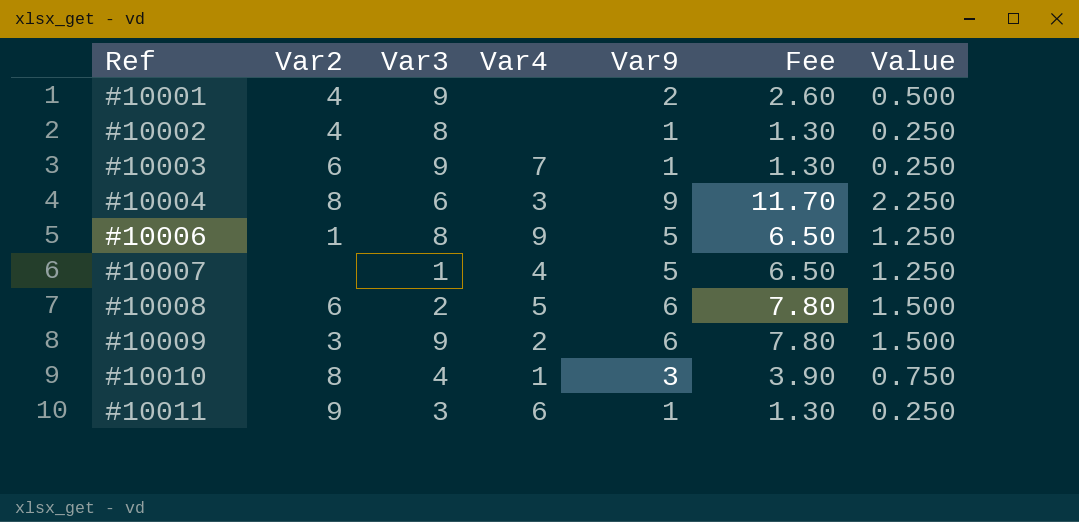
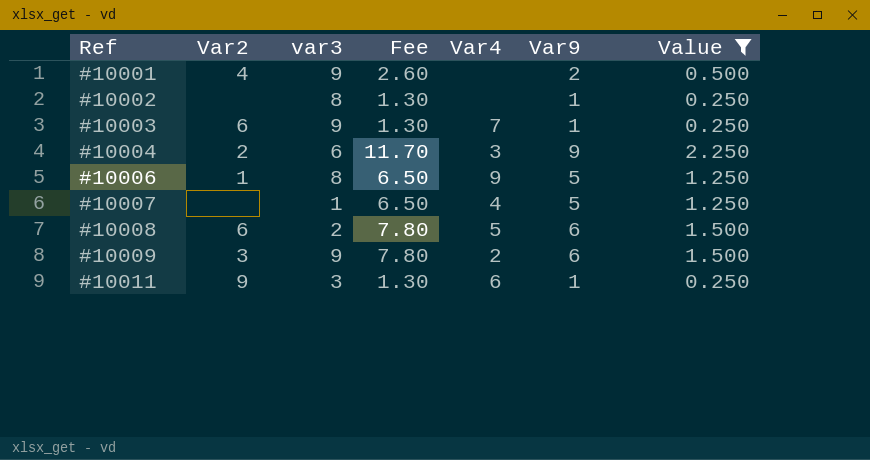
filter: none -> Value != 0.750
column name: Var3 -> var3
column Fee | position: 6 -> 4
#10002 | Var2: 4 -> none
#10004 | Var2: 8 -> 2

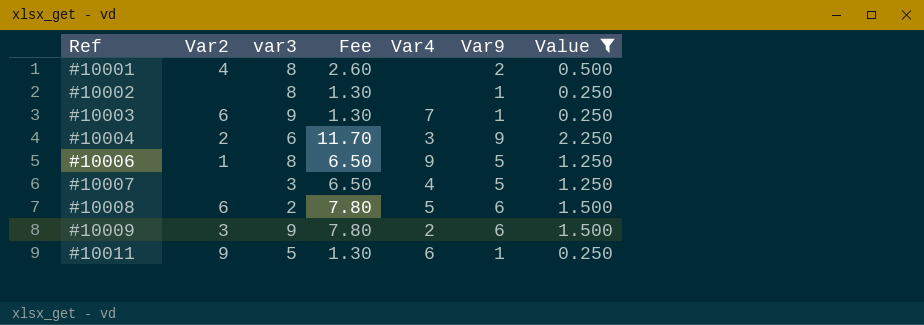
#10001 | var3: 9 -> 8
#10007 | var3: 1 -> 3
#10011 | var3: 3 -> 5

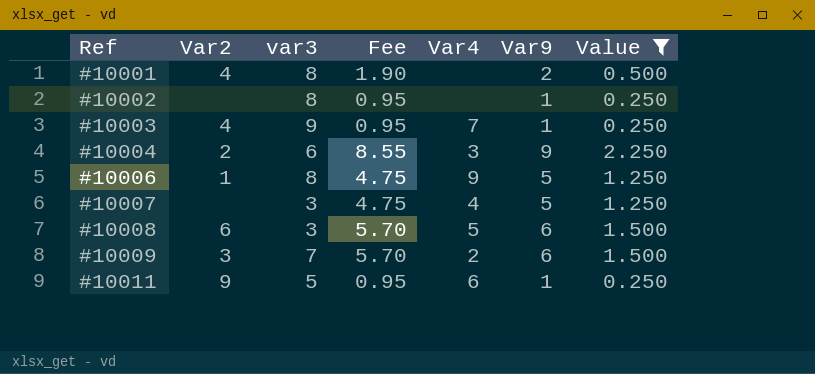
column Fee | formula: [Var9] * 1.3 -> [Var9] * 0.95
#10003 | Var2: 6 -> 4
#10008 | var3: 2 -> 3
#10009 | var3: 9 -> 7

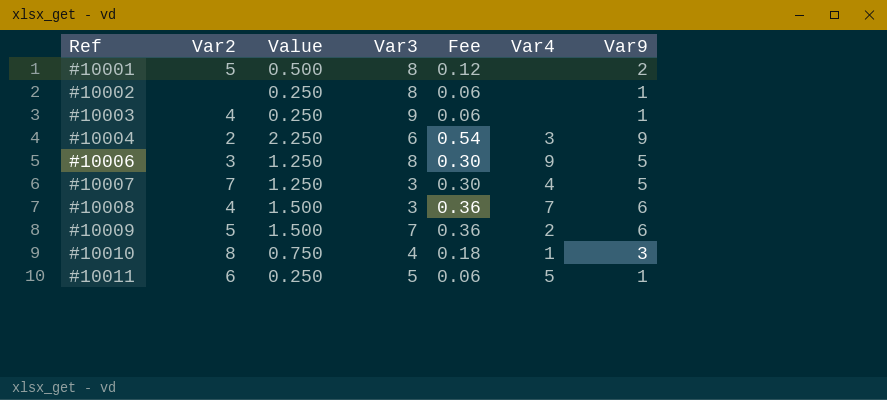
filter: Value != 0.750 -> none
column Value | position: 7 -> 3
column name: var3 -> Var3
column Fee | formula: [Var9] * 0.95 -> [Var9] * 0.06
#10001 | Var2: 4 -> 5
#10003 | Var4: 7 -> none
#10006 | Var2: 1 -> 3
#10007 | Var2: none -> 7
#10008 | Var2: 6 -> 4
#10008 | Var4: 5 -> 7
#10009 | Var2: 3 -> 5
#10011 | Var2: 9 -> 6
#10011 | Var4: 6 -> 5

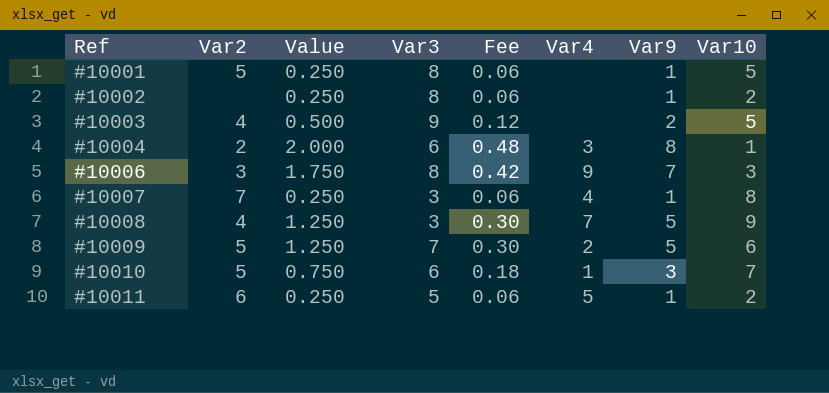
column Var10 | position: none -> 8
#10001 | Value: 0.500 -> 0.250
#10001 | Fee: 0.12 -> 0.06
#10001 | Var9: 2 -> 1
#10003 | Value: 0.250 -> 0.500
#10003 | Fee: 0.06 -> 0.12
#10003 | Var9: 1 -> 2
#10004 | Value: 2.250 -> 2.000
#10004 | Fee: 0.54 -> 0.48
#10004 | Var9: 9 -> 8
#10006 | Value: 1.250 -> 1.750
#10006 | Fee: 0.30 -> 0.42
#10006 | Var9: 5 -> 7
#10007 | Value: 1.250 -> 0.250
#10007 | Fee: 0.30 -> 0.06
#10007 | Var9: 5 -> 1
#10008 | Value: 1.500 -> 1.250
#10008 | Fee: 0.36 -> 0.30
#10008 | Var9: 6 -> 5
#10009 | Value: 1.500 -> 1.250
#10009 | Fee: 0.36 -> 0.30
#10009 | Var9: 6 -> 5
#10010 | Var2: 8 -> 5
#10010 | Var3: 4 -> 6

